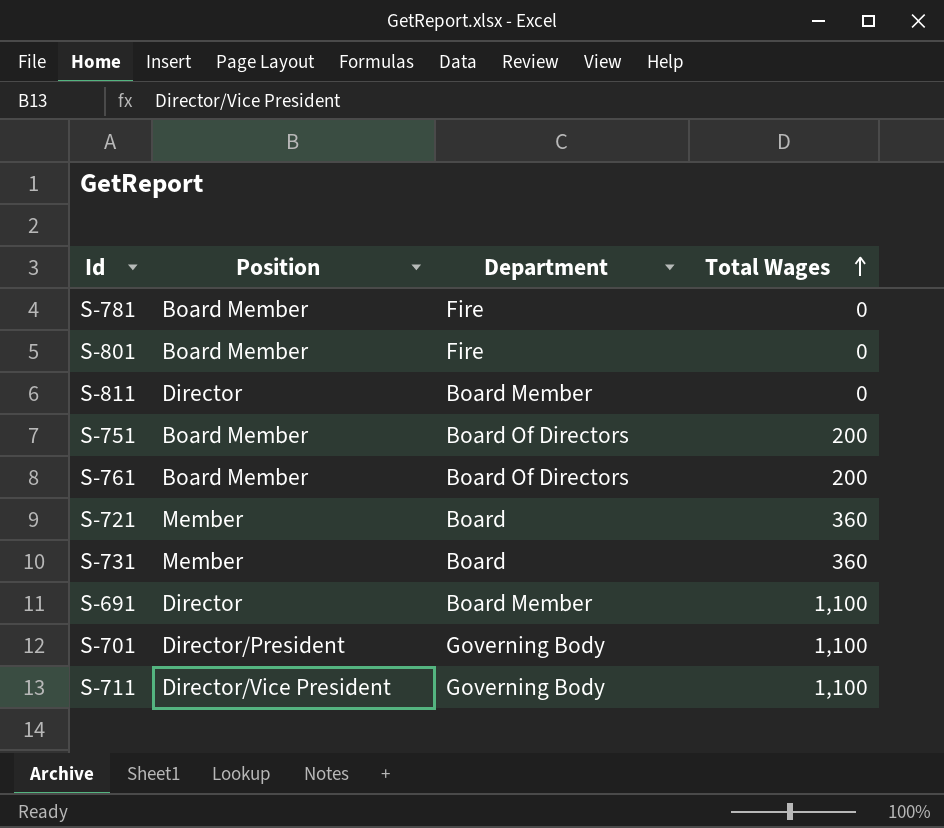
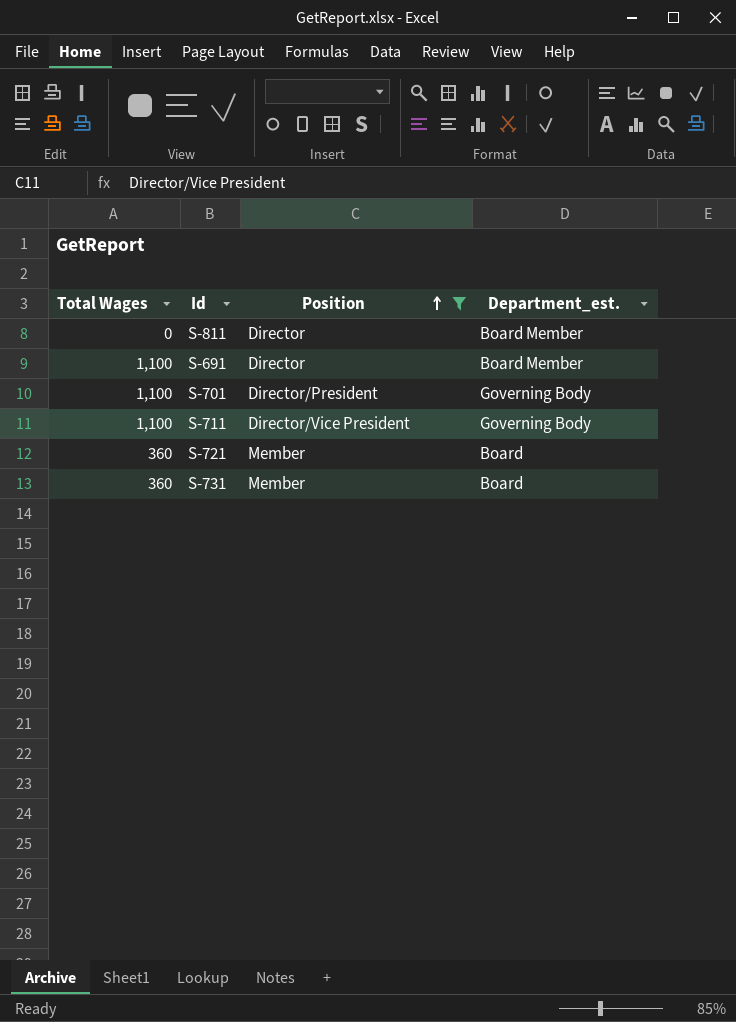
filter: none -> Position != Board Member
row order: Total Wages ascending -> Position ascending
column Total Wages | position: 4 -> 1
column name: Department -> Department_est.

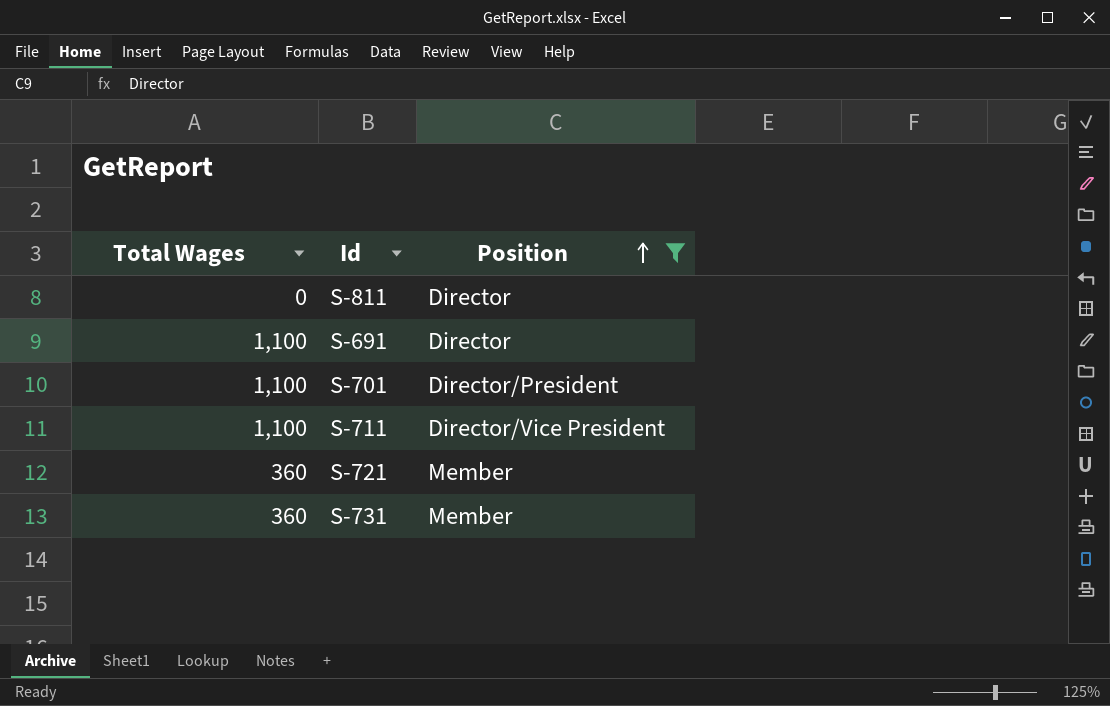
column Department_est. | position: 4 -> none

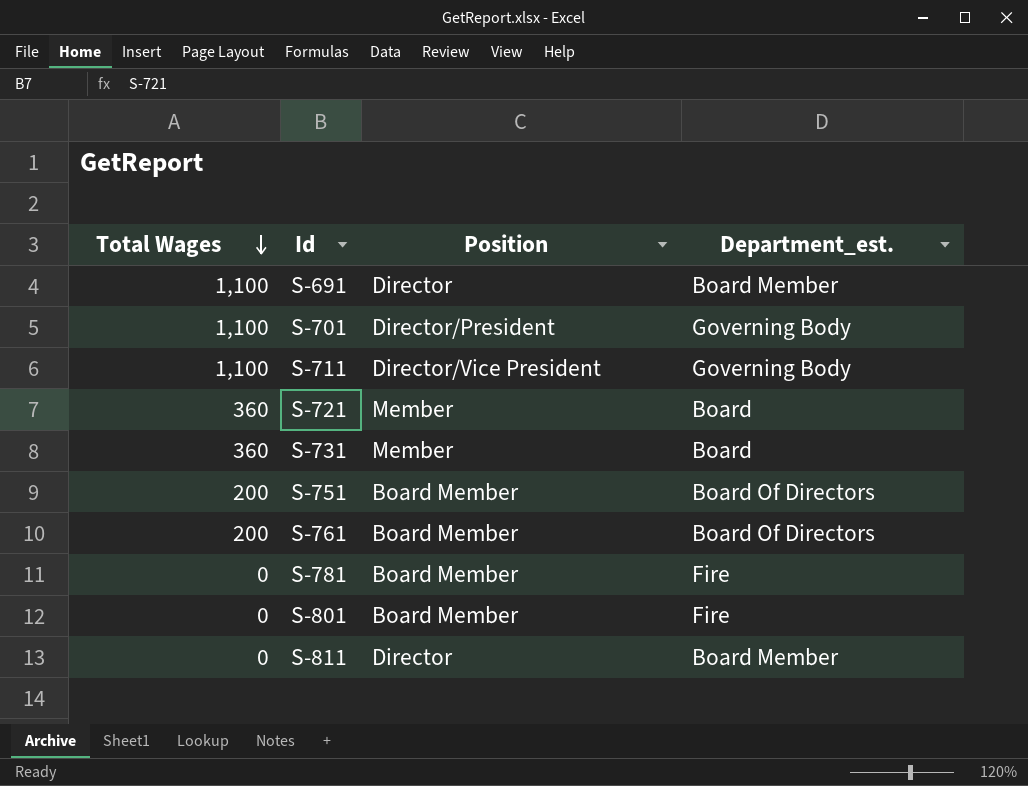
filter: Position != Board Member -> none
row order: Position ascending -> Total Wages descending
column Department_est. | position: none -> 4

